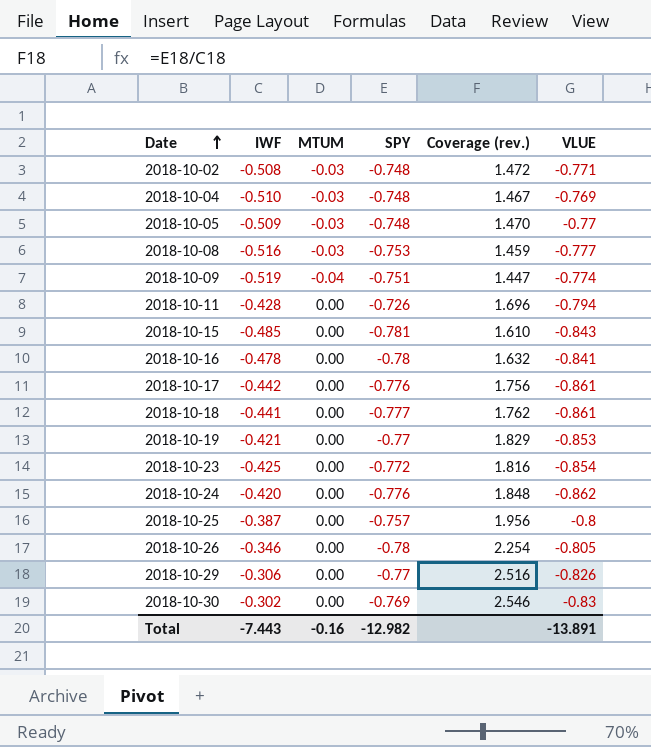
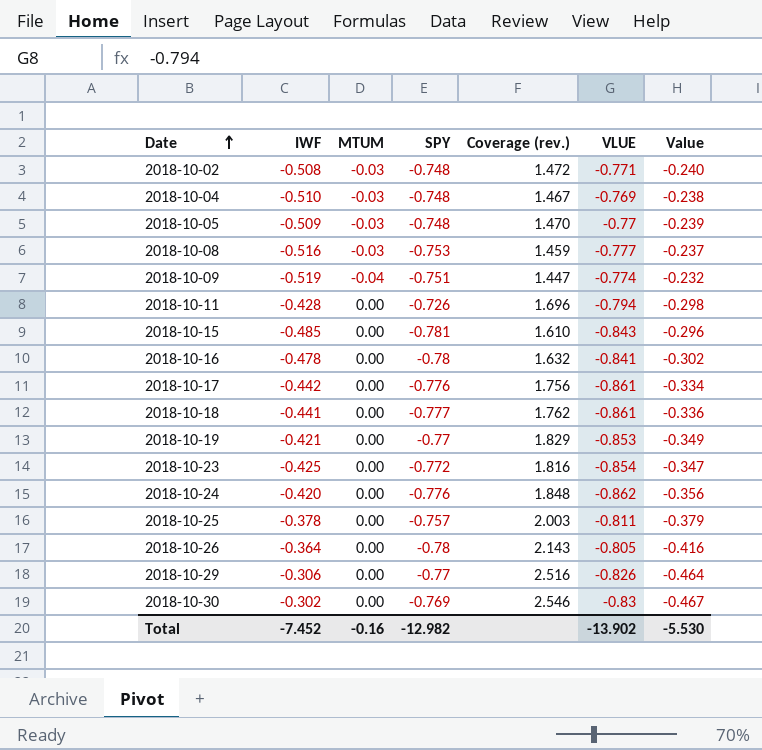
column Value | formula: none -> [SPY] - [IWF]
2018-10-25 | IWF: -0.387 -> -0.378
2018-10-25 | Coverage (rev.): 1.956 -> 2.003
2018-10-25 | VLUE: -0.8 -> -0.811
2018-10-26 | IWF: -0.346 -> -0.364
2018-10-26 | Coverage (rev.): 2.254 -> 2.143
Total | IWF: -7.443 -> -7.452
Total | VLUE: -13.891 -> -13.902

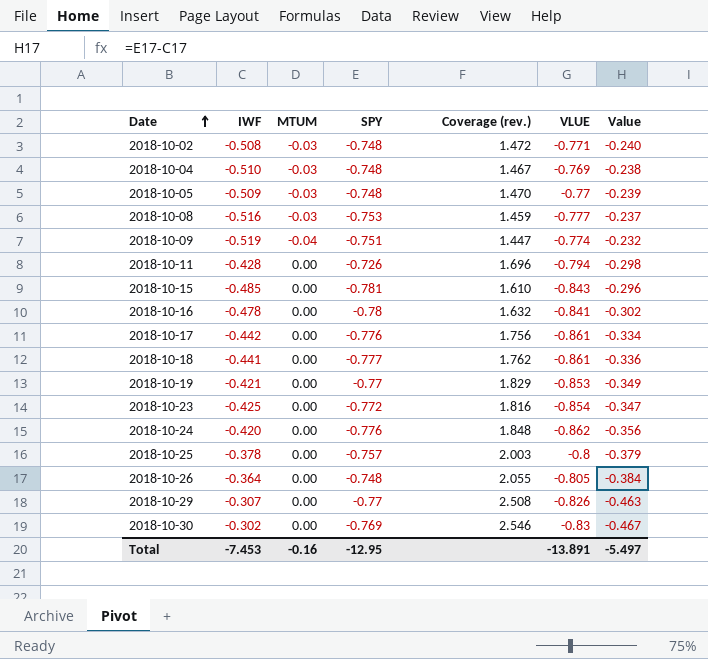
2018-10-25 | VLUE: -0.811 -> -0.8
2018-10-26 | SPY: -0.78 -> -0.748
2018-10-26 | Coverage (rev.): 2.143 -> 2.055
2018-10-26 | Value: -0.416 -> -0.384
2018-10-29 | IWF: -0.306 -> -0.307
2018-10-29 | Coverage (rev.): 2.516 -> 2.508
2018-10-29 | Value: -0.464 -> -0.463
Total | IWF: -7.452 -> -7.453
Total | SPY: -12.982 -> -12.95
Total | VLUE: -13.902 -> -13.891
Total | Value: -5.530 -> -5.497

